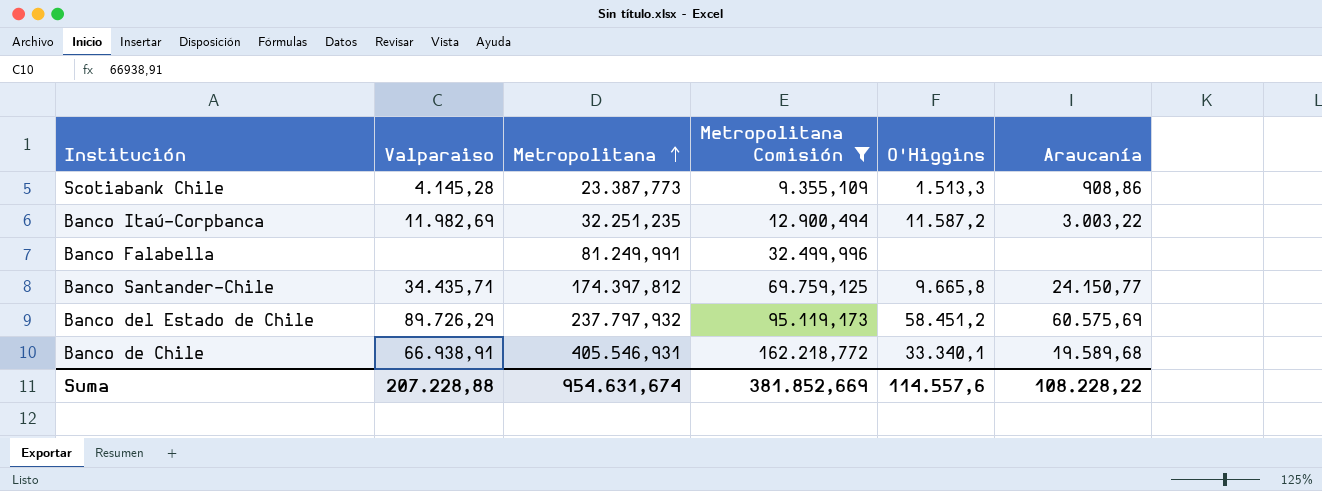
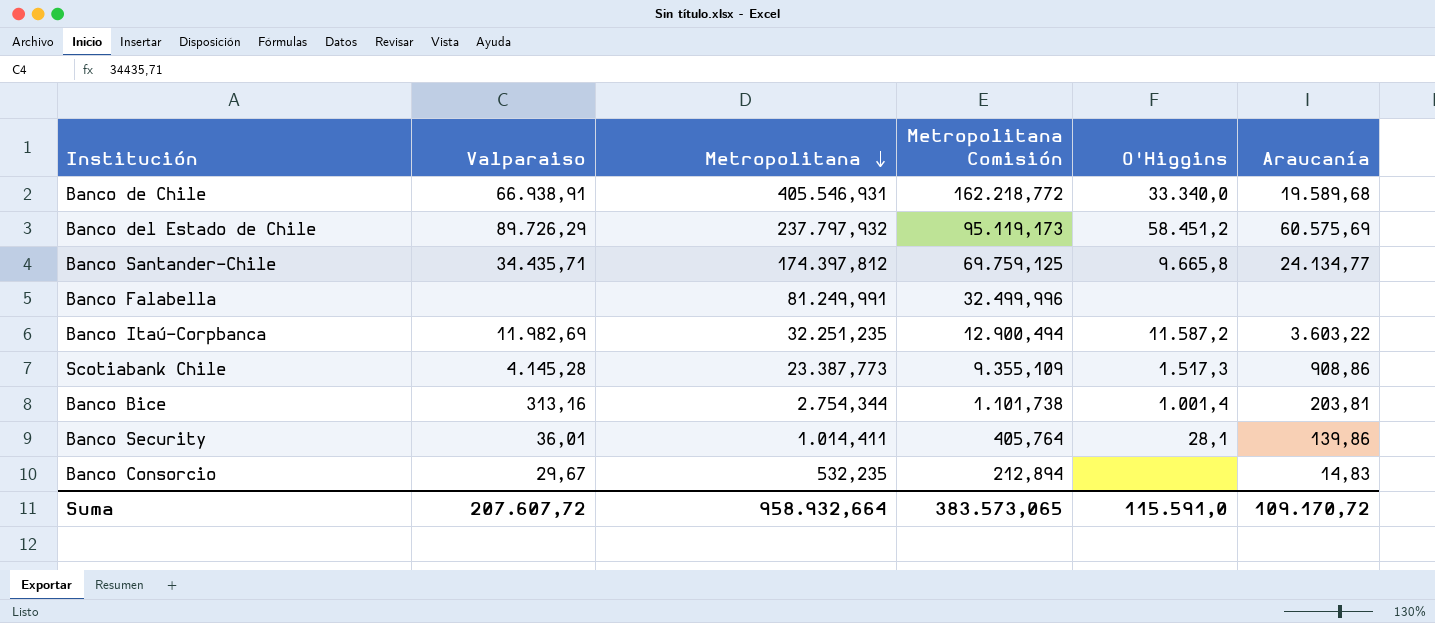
filter: Metropolitana Comisión >= 9.355,109 -> none
row order: Metropolitana ascending -> Metropolitana descending
Banco de Chile | O'Higgins: 33.340,1 -> 33.340,0
Banco Santander-Chile | Araucanía: 24.150,77 -> 24.134,77
Banco Itaú-Corpbanca | Araucanía: 3.003,22 -> 3.603,22
Scotiabank Chile | O'Higgins: 1.513,3 -> 1.517,3
Suma | Valparaiso: 207.228,88 -> 207.607,72
Suma | Metropolitana: 954.631,674 -> 958.932,664
Suma | Metropolitana Comisión: 381.852,669 -> 383.573,065
Suma | O'Higgins: 114.557,6 -> 115.591,0
Suma | Araucanía: 108.228,22 -> 109.170,72

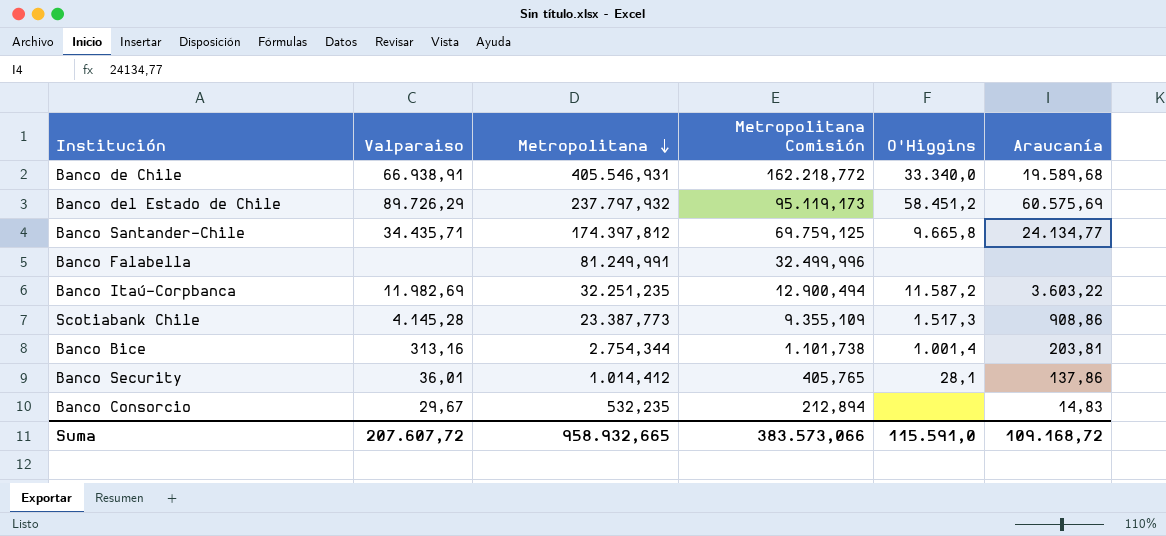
Banco Security | Metropolitana: 1.014,411 -> 1.014,412
Banco Security | Metropolitana Comisión: 405,764 -> 405,765
Banco Security | Araucanía: 139,86 -> 137,86
Suma | Metropolitana: 958.932,664 -> 958.932,665
Suma | Metropolitana Comisión: 383.573,065 -> 383.573,066
Suma | Araucanía: 109.170,72 -> 109.168,72

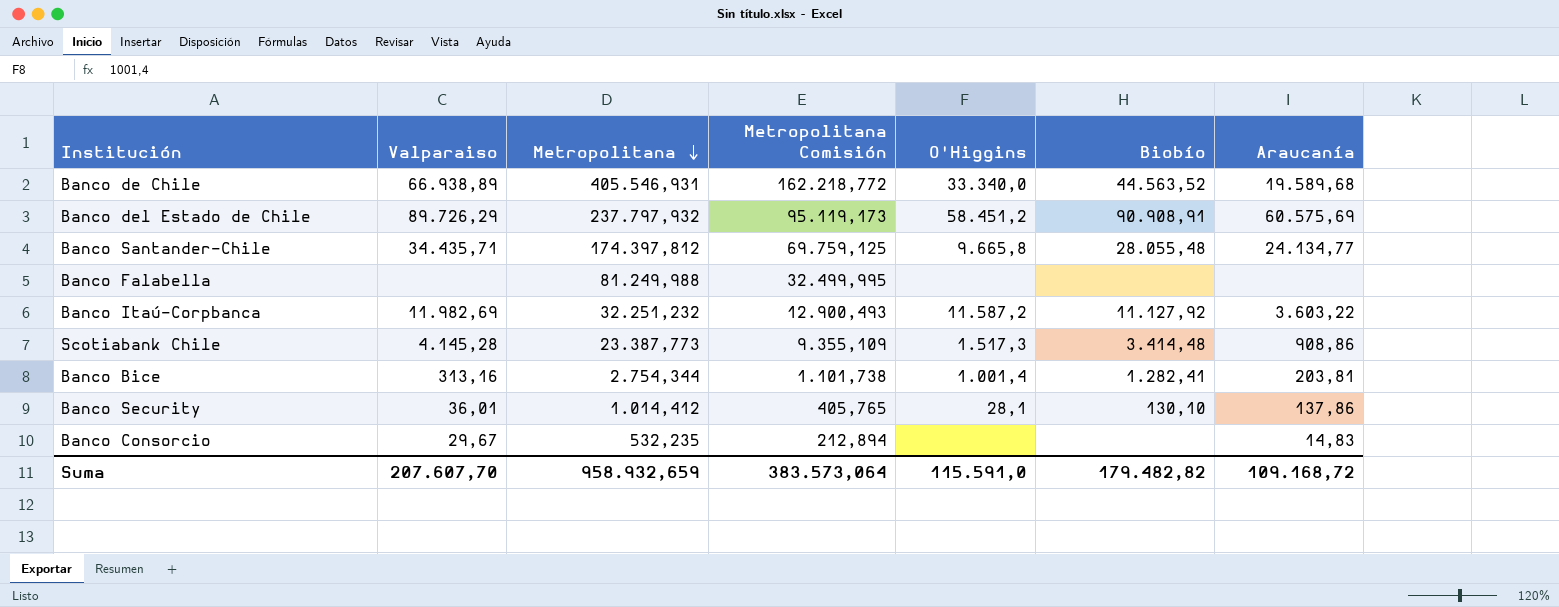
column Biobío | position: none -> 6
Banco de Chile | Valparaiso: 66.938,91 -> 66.938,89
Banco Falabella | Metropolitana: 81.249,991 -> 81.249,988
Banco Falabella | Metropolitana Comisión: 32.499,996 -> 32.499,995
Banco Itaú-Corpbanca | Metropolitana: 32.251,235 -> 32.251,232
Banco Itaú-Corpbanca | Metropolitana Comisión: 12.900,494 -> 12.900,493
Suma | Valparaiso: 207.607,72 -> 207.607,70
Suma | Metropolitana: 958.932,665 -> 958.932,659
Suma | Metropolitana Comisión: 383.573,066 -> 383.573,064

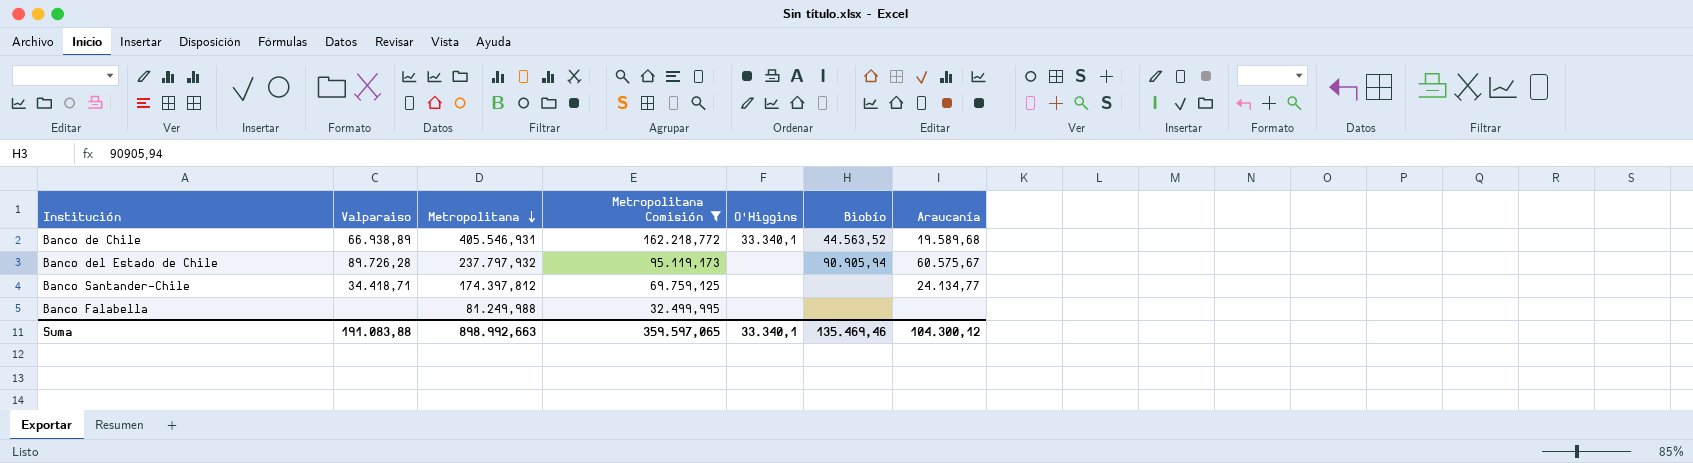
filter: none -> Metropolitana Comisión >= 32.499,995
Banco de Chile | O'Higgins: 33.340,0 -> 33.340,1
Banco del Estado de Chile | Valparaiso: 89.726,29 -> 89.726,28
Banco del Estado de Chile | O'Higgins: 58.451,2 -> none
Banco del Estado de Chile | Biobío: 90.908,91 -> 90.905,94
Banco del Estado de Chile | Araucanía: 60.575,69 -> 60.575,67
Banco Santander-Chile | Valparaiso: 34.435,71 -> 34.418,71
Banco Santander-Chile | O'Higgins: 9.665,8 -> none
Banco Santander-Chile | Biobío: 28.055,48 -> none
Suma | Valparaiso: 207.607,70 -> 191.083,88
Suma | Metropolitana: 958.932,659 -> 898.992,663
Suma | Metropolitana Comisión: 383.573,064 -> 359.597,065
Suma | O'Higgins: 115.591,0 -> 33.340,1
Suma | Biobío: 179.482,82 -> 135.469,46
Suma | Araucanía: 109.168,72 -> 104.300,12

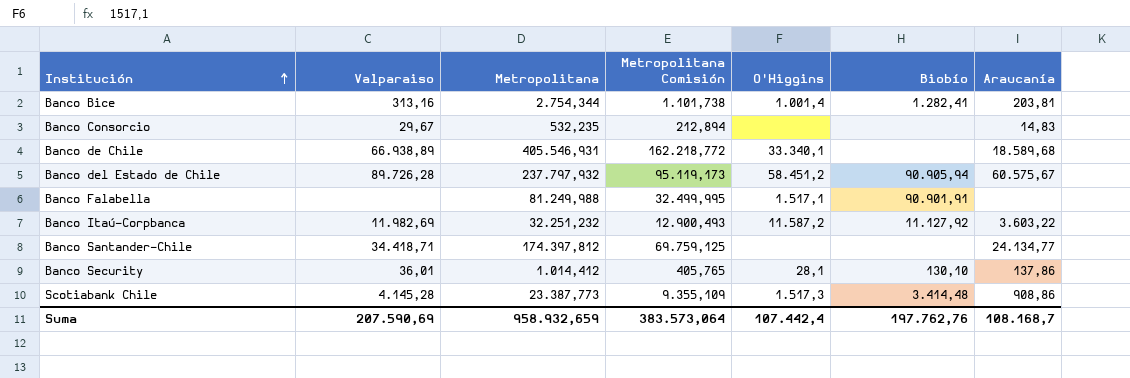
filter: Metropolitana Comisión >= 32.499,995 -> none
row order: Metropolitana descending -> Institución ascending
Banco de Chile | Biobío: 44.563,52 -> none
Banco de Chile | Araucanía: 19.589,68 -> 18.589,68
Banco del Estado de Chile | O'Higgins: none -> 58.451,2
Banco Falabella | O'Higgins: none -> 1.517,1
Banco Falabella | Biobío: none -> 90.901,91
Suma | Valparaiso: 191.083,88 -> 207.590,69
Suma | Metropolitana: 898.992,663 -> 958.932,659
Suma | Metropolitana Comisión: 359.597,065 -> 383.573,064
Suma | O'Higgins: 33.340,1 -> 107.442,4
Suma | Biobío: 135.469,46 -> 197.762,76
Suma | Araucanía: 104.300,12 -> 108.168,7

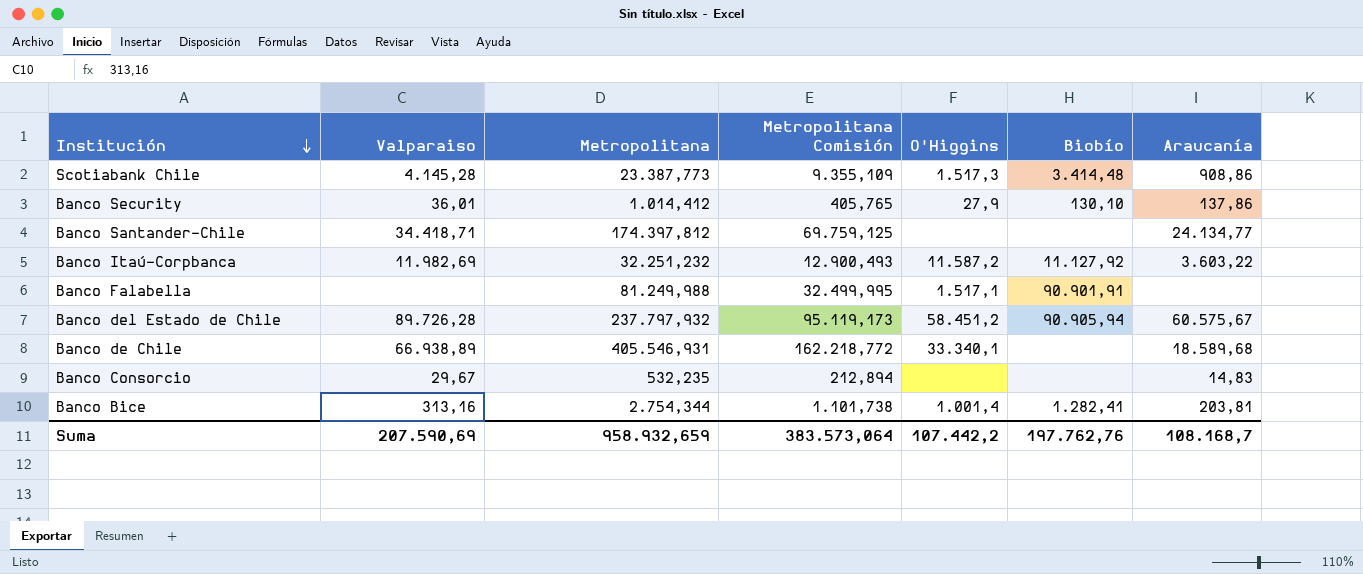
row order: Institución ascending -> Institución descending
Banco Security | O'Higgins: 28,1 -> 27,9
Suma | O'Higgins: 107.442,4 -> 107.442,2

